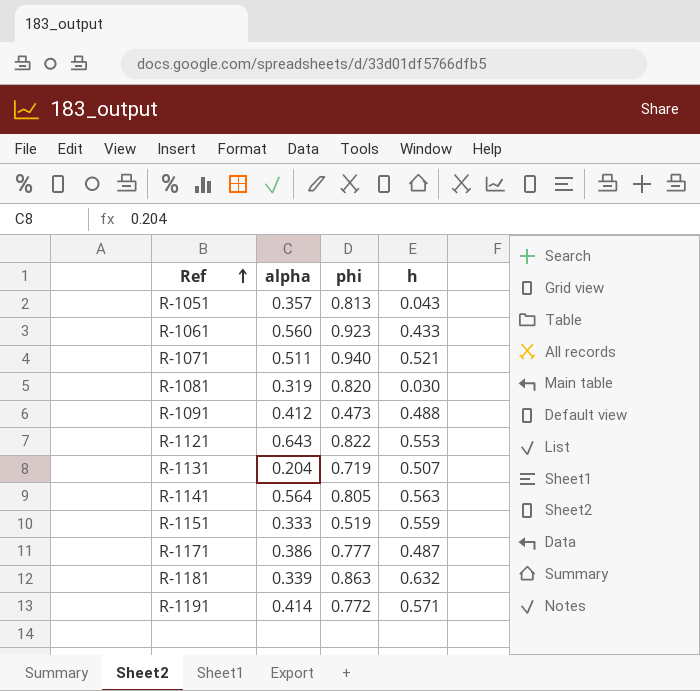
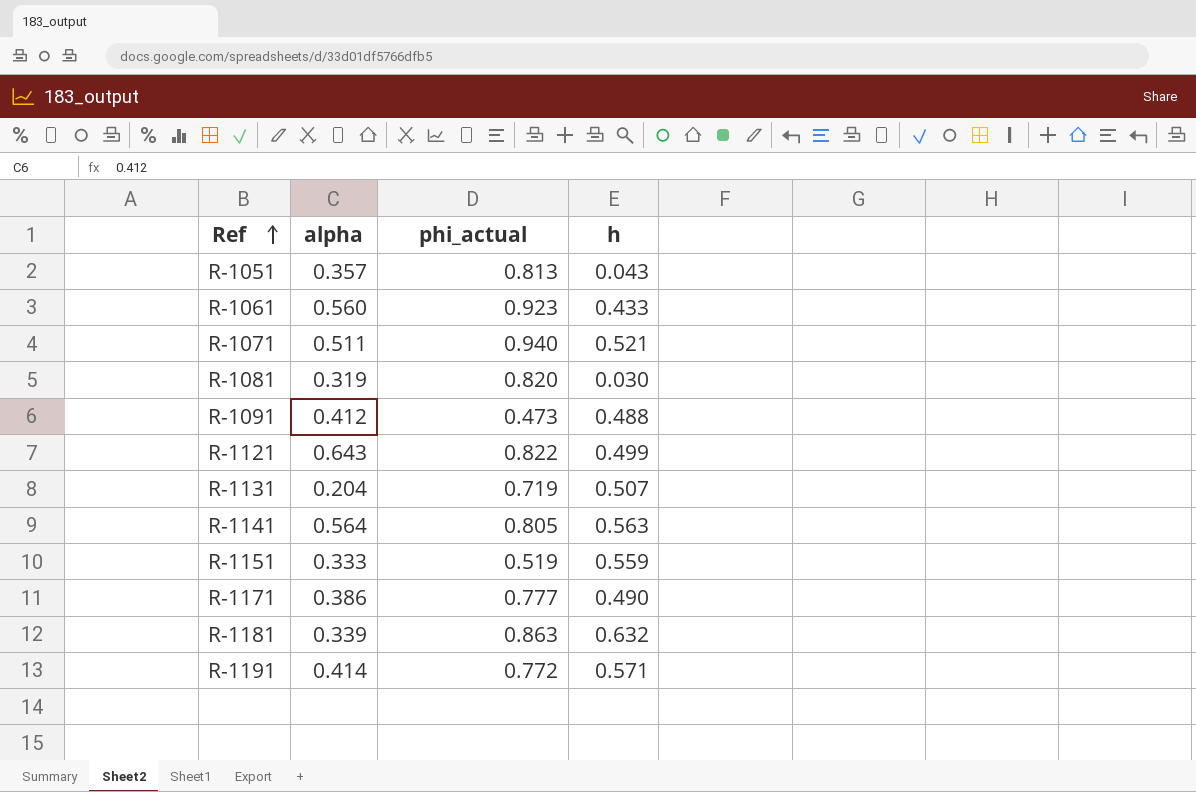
column name: phi -> phi_actual
R-1121 | h: 0.553 -> 0.499
R-1171 | h: 0.487 -> 0.490

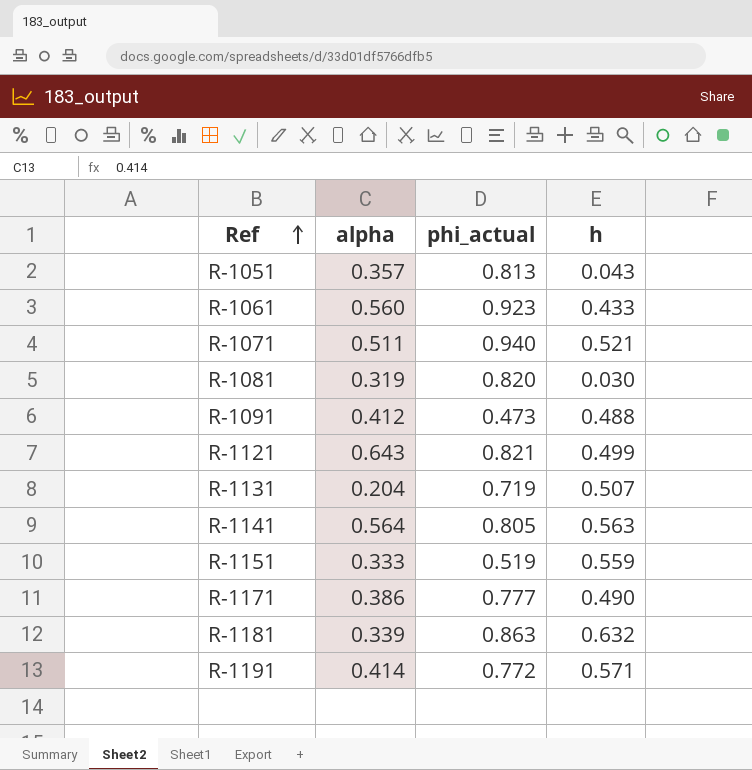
R-1121 | phi_actual: 0.822 -> 0.821

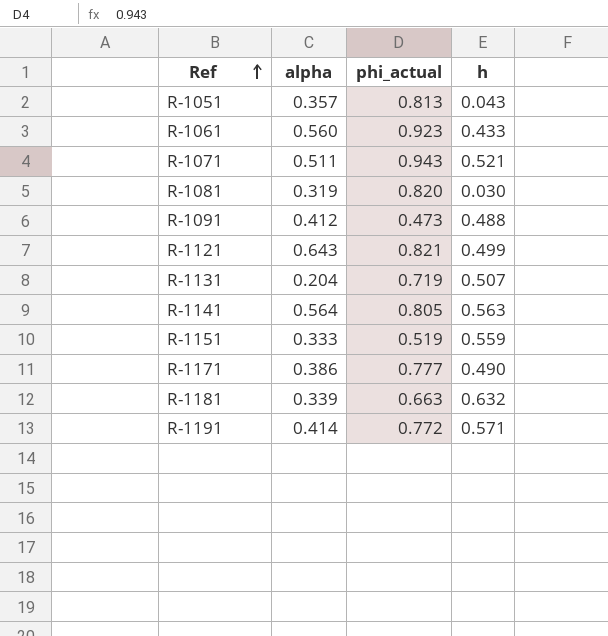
R-1071 | phi_actual: 0.940 -> 0.943
R-1181 | phi_actual: 0.863 -> 0.663

